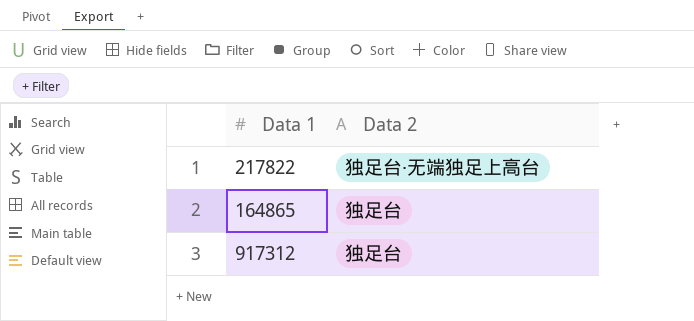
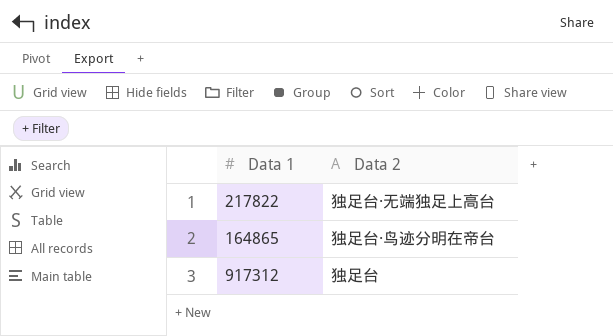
164865 | Data 2: 独足台 -> 独足台·鸟迹分明在帝台

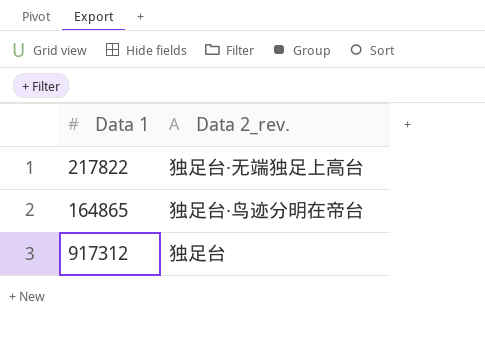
column name: Data 2 -> Data 2_rev.

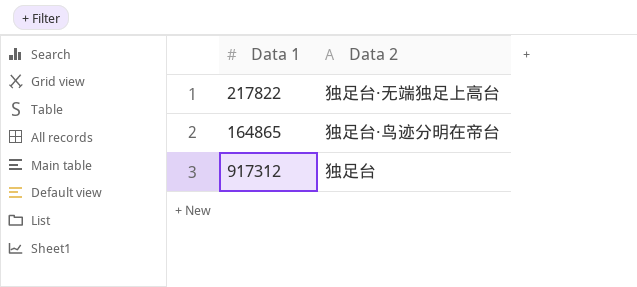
column name: Data 2_rev. -> Data 2

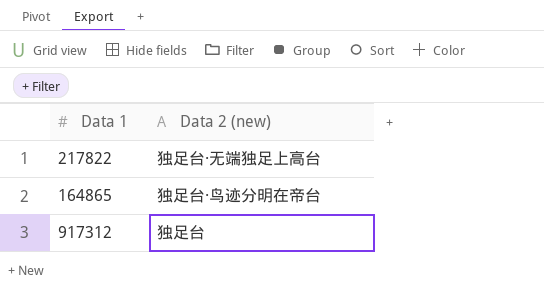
column name: Data 2 -> Data 2 (new)

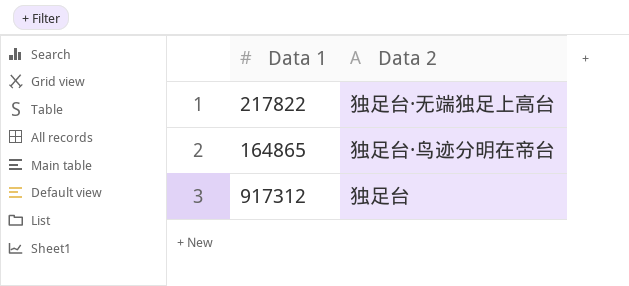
column name: Data 2 (new) -> Data 2

